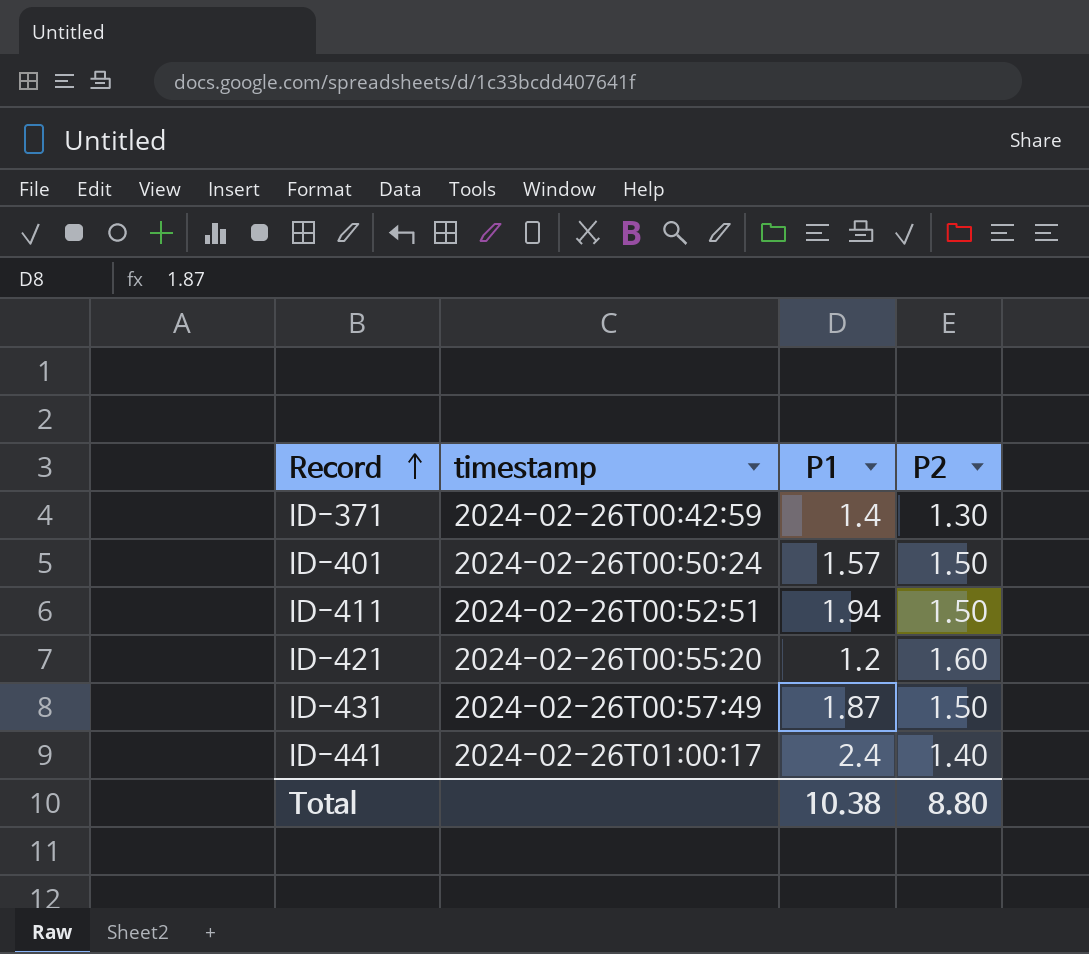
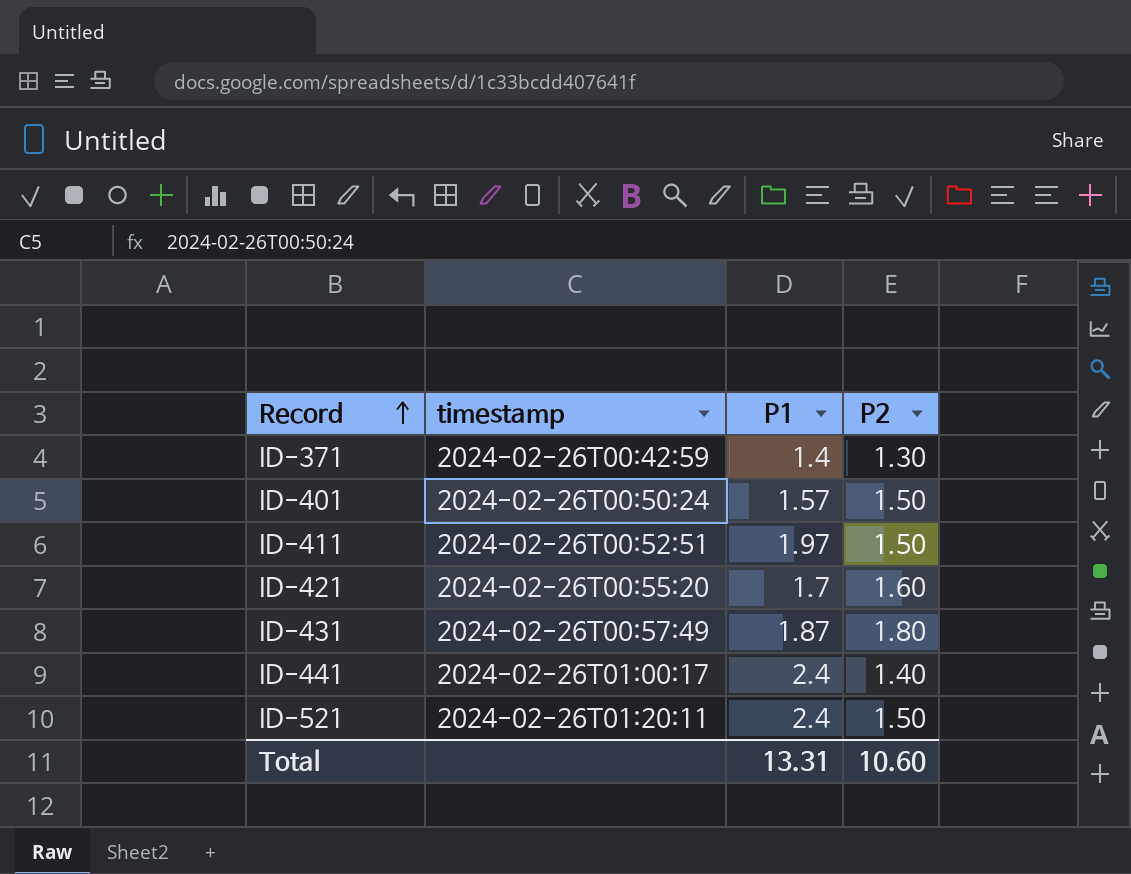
ID-411 | P1: 1.94 -> 1.97
ID-421 | P1: 1.2 -> 1.7
ID-431 | P2: 1.50 -> 1.80
row ID-521: none -> 2024-02-26T01:20:11 | 2.4 | 1.50
Total | P1: 10.38 -> 13.31
Total | P2: 8.80 -> 10.60

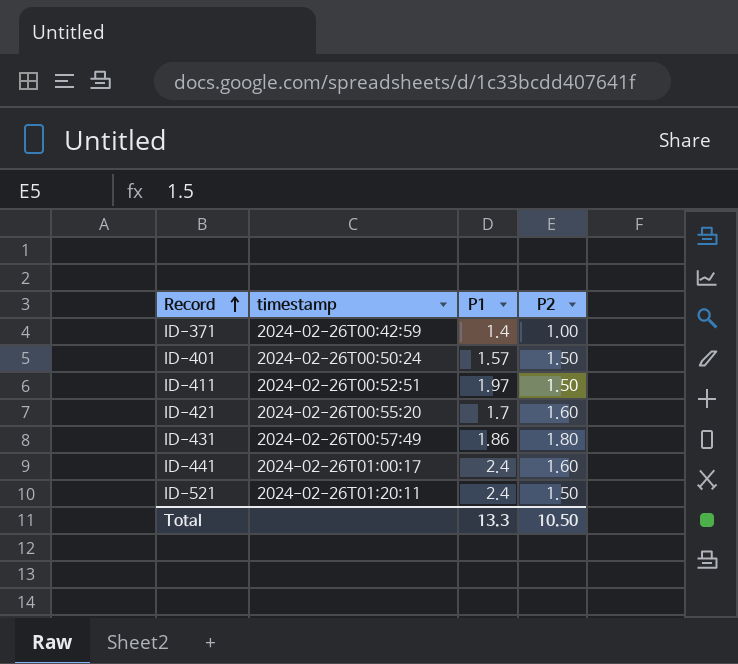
ID-371 | P2: 1.30 -> 1.00
ID-431 | P1: 1.87 -> 1.86
ID-441 | P2: 1.40 -> 1.60
Total | P1: 13.31 -> 13.3
Total | P2: 10.60 -> 10.50

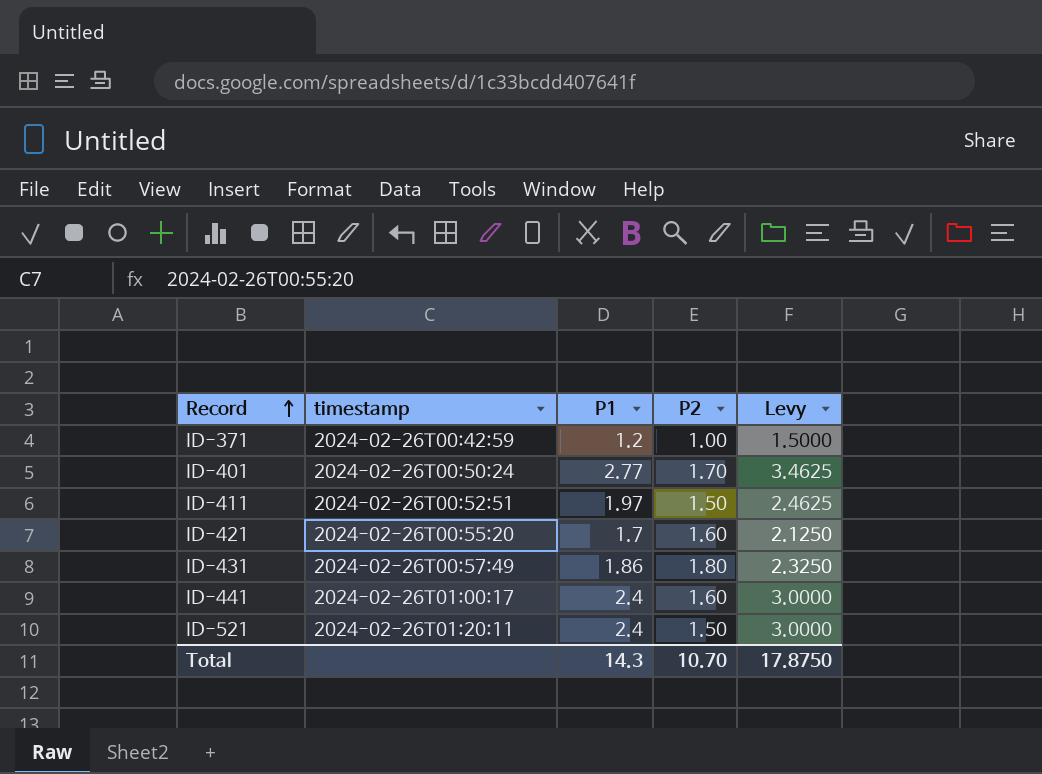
column Levy | formula: none -> [P1] * 1.25
ID-371 | P1: 1.4 -> 1.2
ID-401 | P1: 1.57 -> 2.77
ID-401 | P2: 1.50 -> 1.70
Total | P1: 13.3 -> 14.3
Total | P2: 10.50 -> 10.70

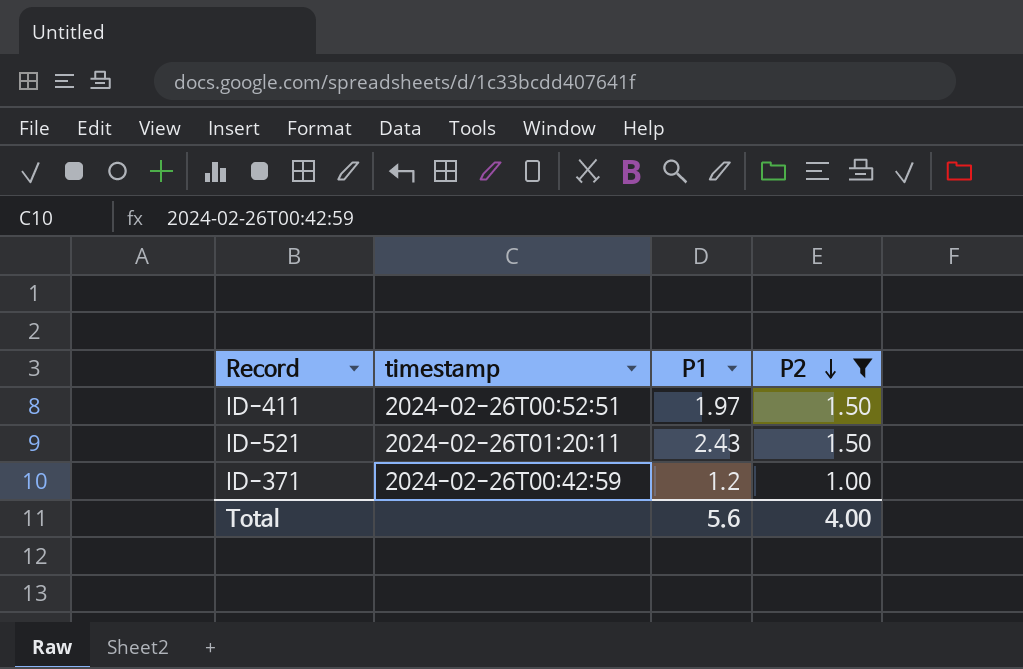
filter: none -> P2 <= 1.50
row order: Record ascending -> P2 descending
column Levy | formula: [P1] * 1.25 -> none
ID-521 | P1: 2.4 -> 2.43
Total | P1: 14.3 -> 5.6
Total | P2: 10.70 -> 4.00

